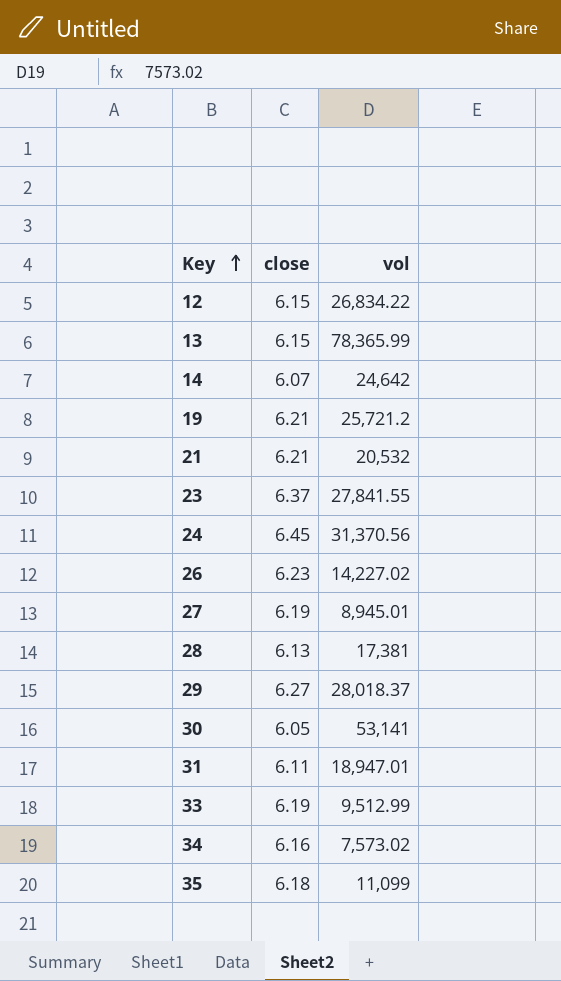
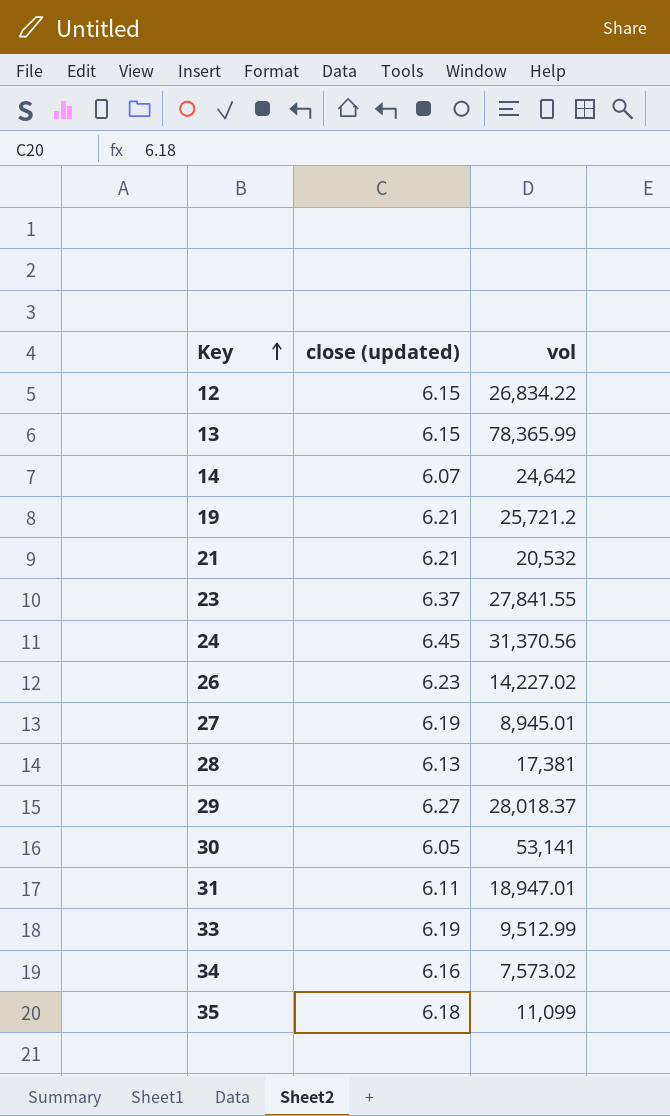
column name: close -> close (updated)

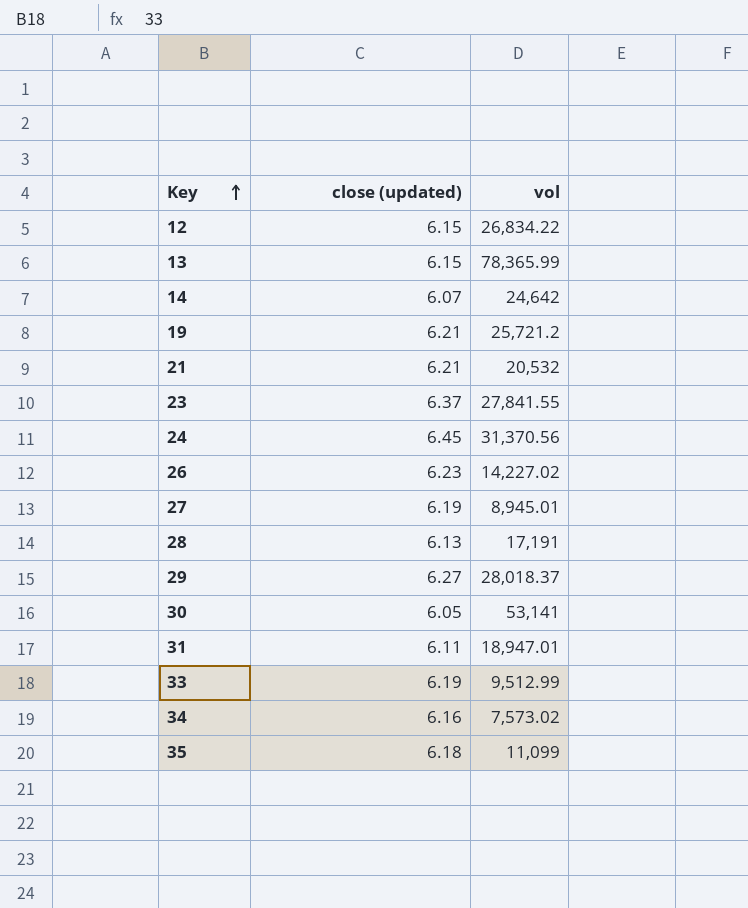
28 | vol: 17,381 -> 17,191

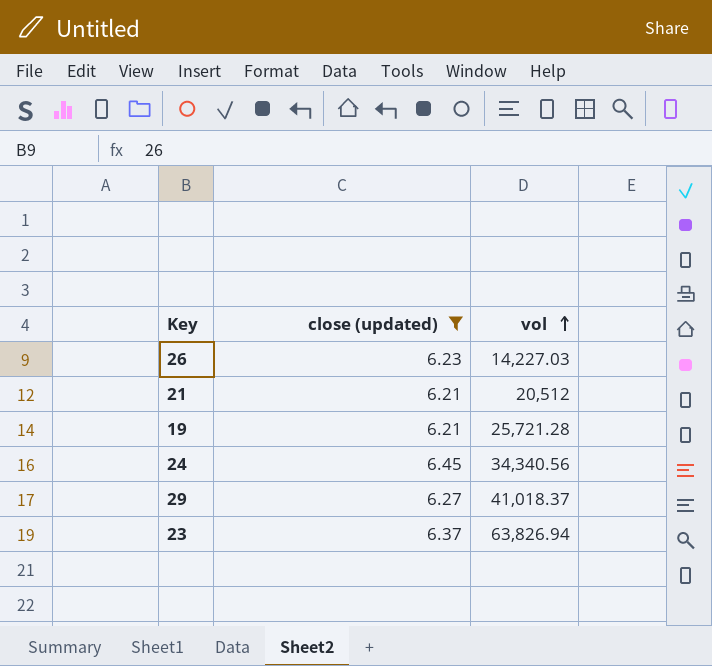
filter: none -> close (updated) >= 6.21
row order: Key ascending -> vol ascending
26 | vol: 14,227.02 -> 14,227.03
21 | vol: 20,532 -> 20,512
19 | vol: 25,721.2 -> 25,721.28
24 | vol: 31,370.56 -> 34,340.56
29 | vol: 28,018.37 -> 41,018.37
23 | vol: 27,841.55 -> 63,826.94

